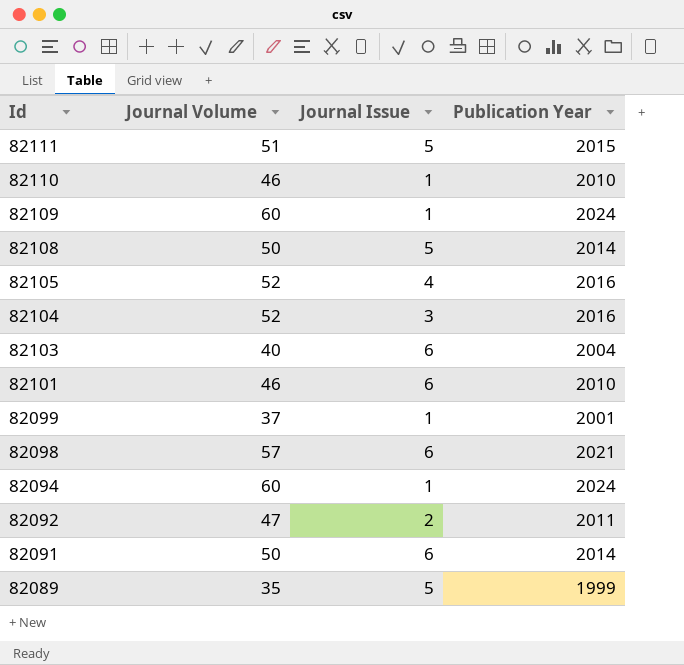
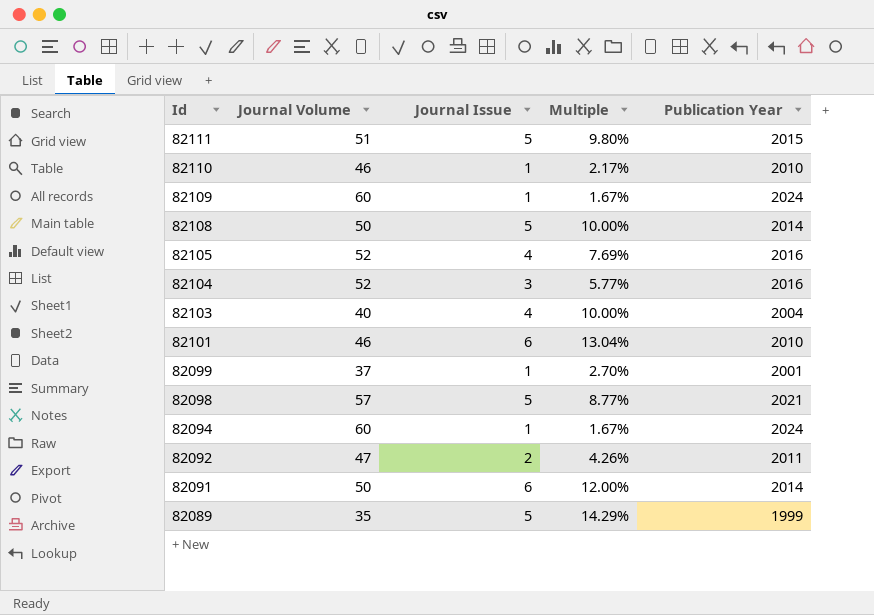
column Multiple | formula: none -> [Journal Issue] / [Journal Volume]
82103 | Journal Issue: 6 -> 4
82098 | Journal Issue: 6 -> 5

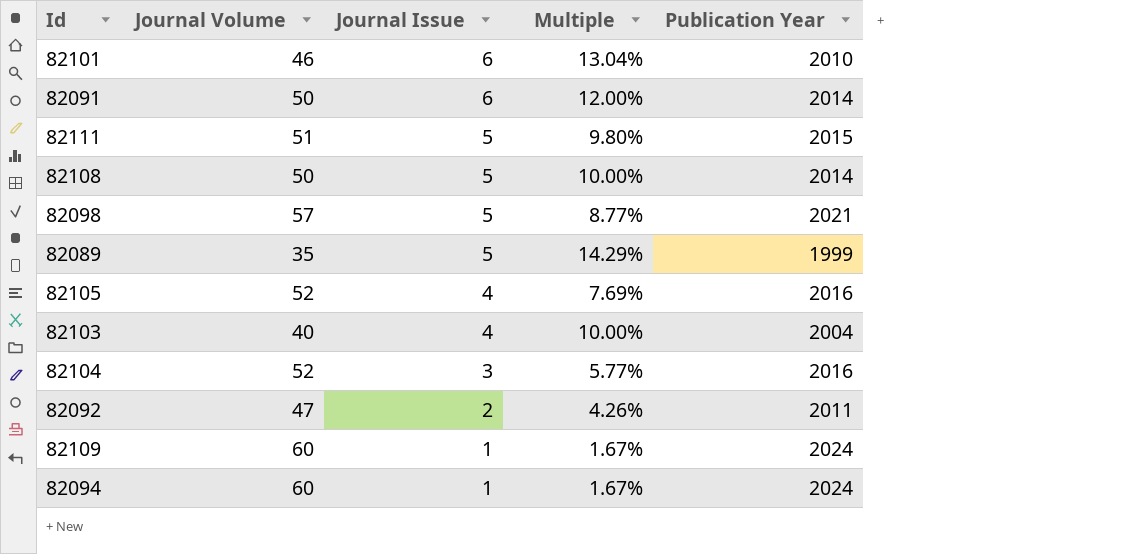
row order: Id descending -> Journal Issue descending
row 82110: 46 | 1 | 2.17% | 2010 -> none
row 82099: 37 | 1 | 2.70% | 2001 -> none

